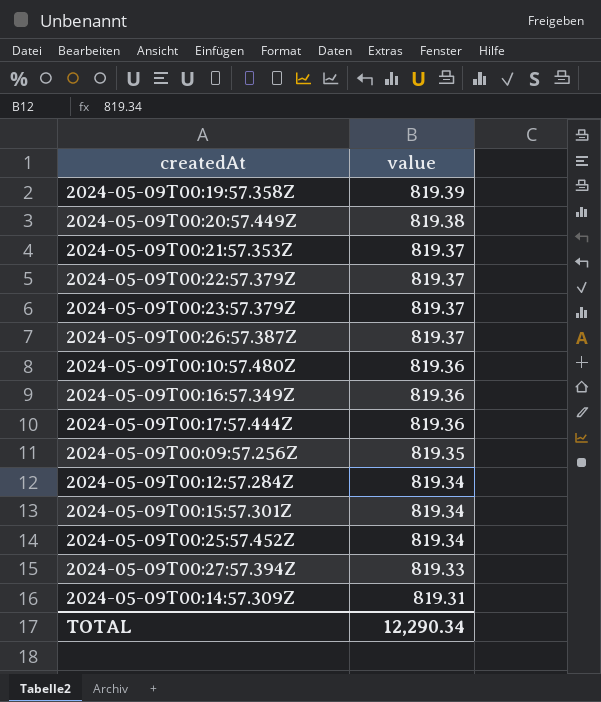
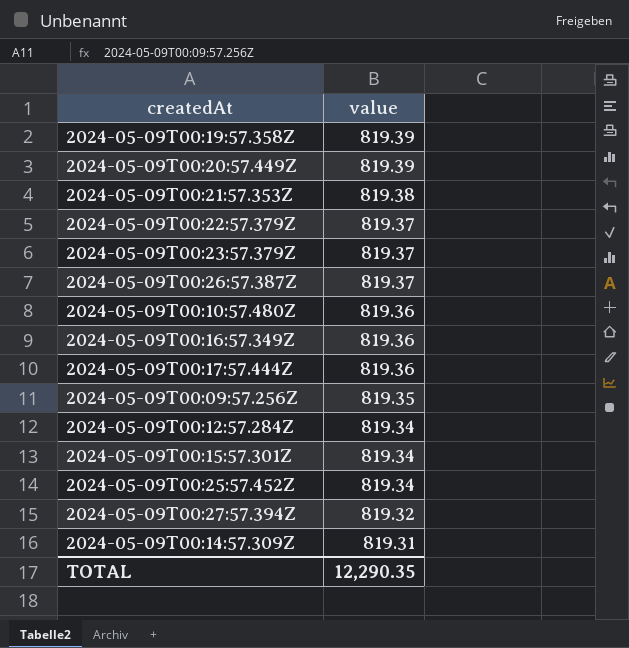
2024-05-09T00:20:57.449Z | value: 819.38 -> 819.39
2024-05-09T00:21:57.353Z | value: 819.37 -> 819.38
2024-05-09T00:27:57.394Z | value: 819.33 -> 819.32
TOTAL | value: 12,290.34 -> 12,290.35

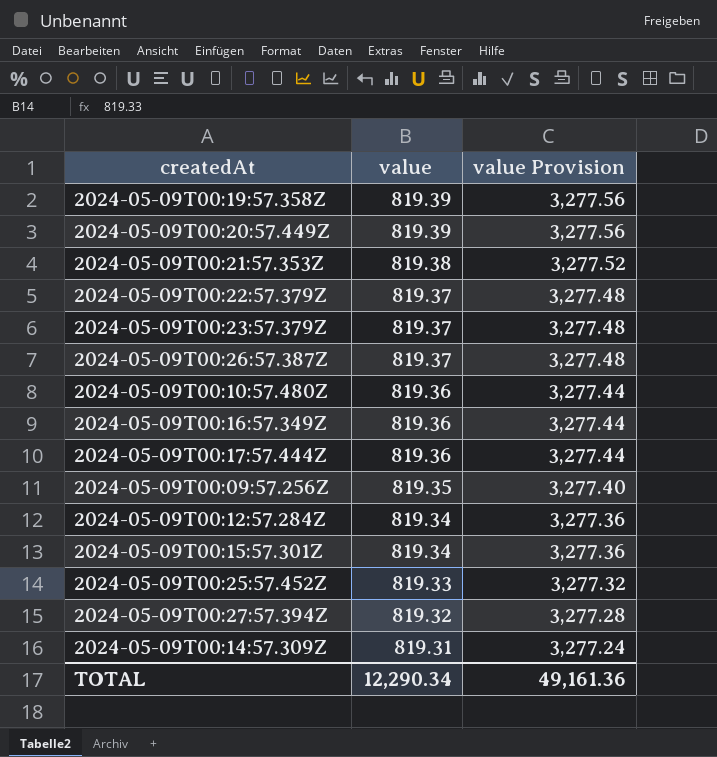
column value Provision | formula: none -> [value] * 4
2024-05-09T00:25:57.452Z | value: 819.34 -> 819.33
TOTAL | value: 12,290.35 -> 12,290.34

